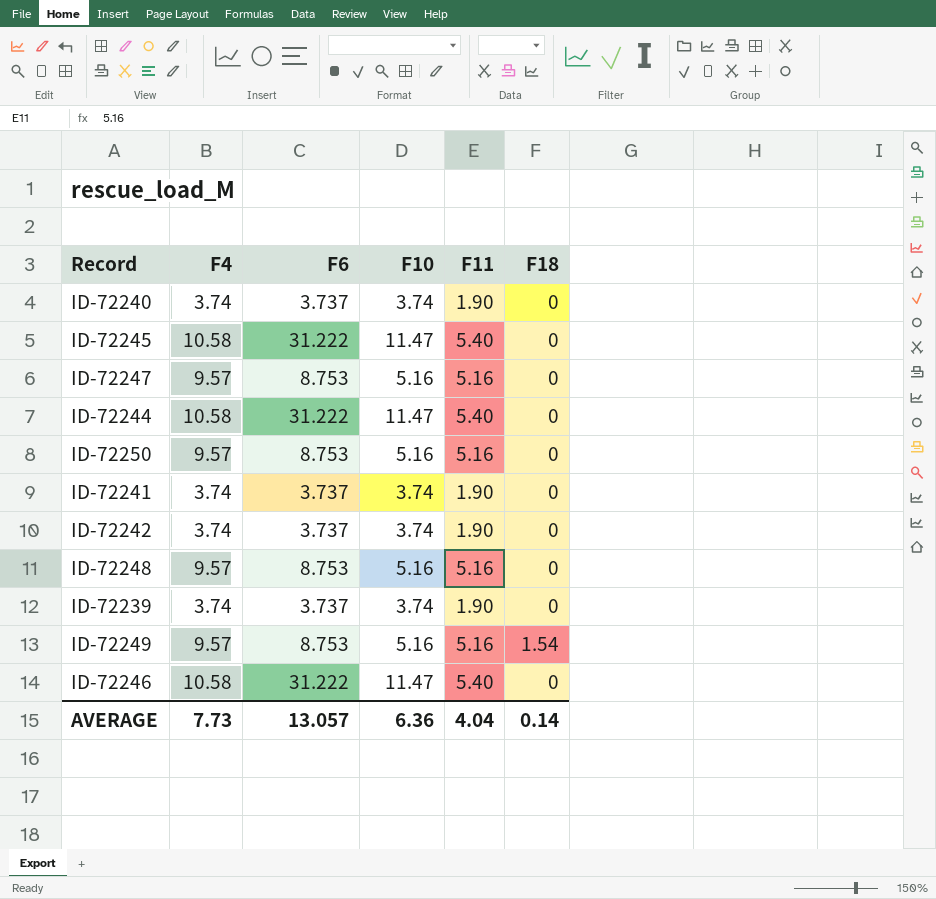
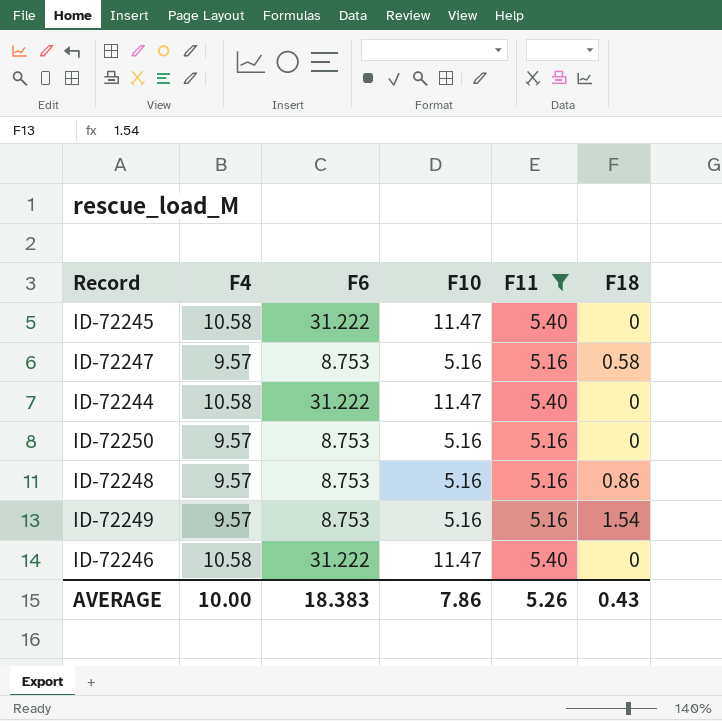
filter: none -> F11 != 1.90
ID-72247 | F18: 0 -> 0.58
ID-72248 | F18: 0 -> 0.86
AVERAGE | F4: 7.73 -> 10.00
AVERAGE | F6: 13.057 -> 18.383
AVERAGE | F10: 6.36 -> 7.86
AVERAGE | F11: 4.04 -> 5.26
AVERAGE | F18: 0.14 -> 0.43

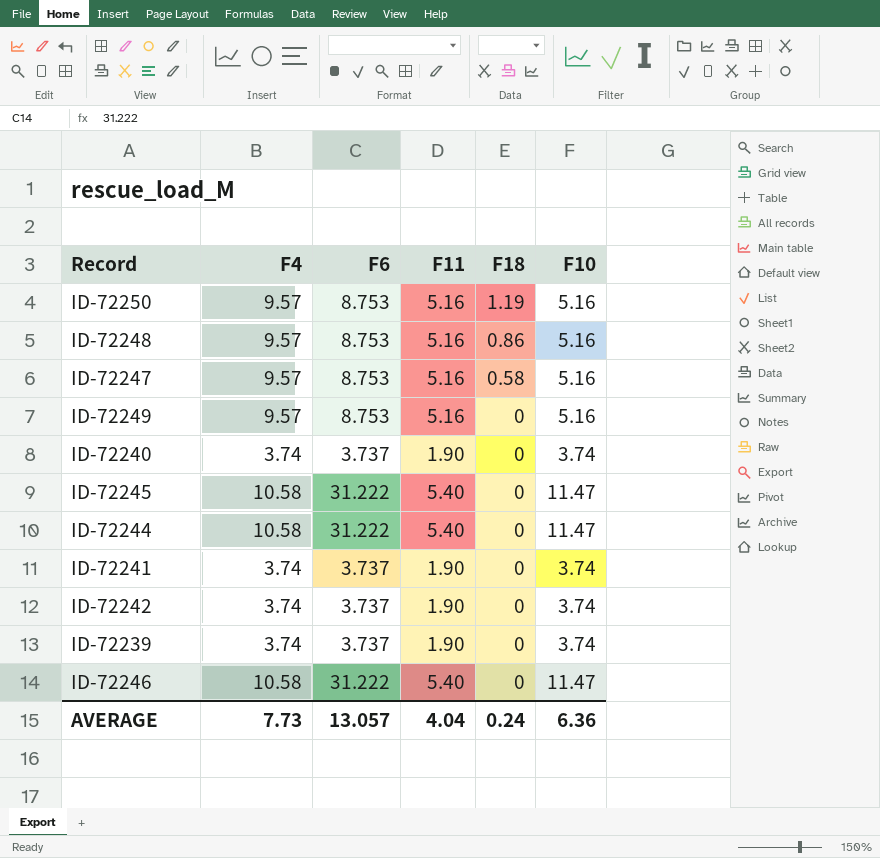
filter: F11 != 1.90 -> none
row order: none -> F18 descending
column F10 | position: 4 -> 6
ID-72250 | F18: 0 -> 1.19
ID-72249 | F18: 1.54 -> 0
AVERAGE | F4: 10.00 -> 7.73
AVERAGE | F6: 18.383 -> 13.057
AVERAGE | F11: 5.26 -> 4.04
AVERAGE | F18: 0.43 -> 0.24
AVERAGE | F10: 7.86 -> 6.36

